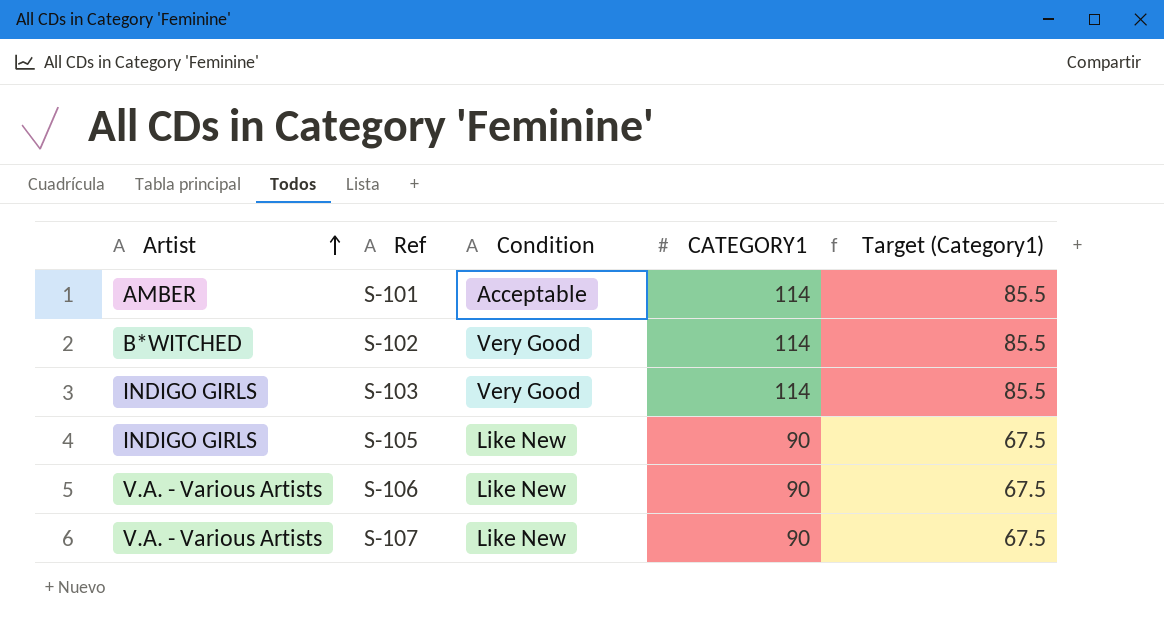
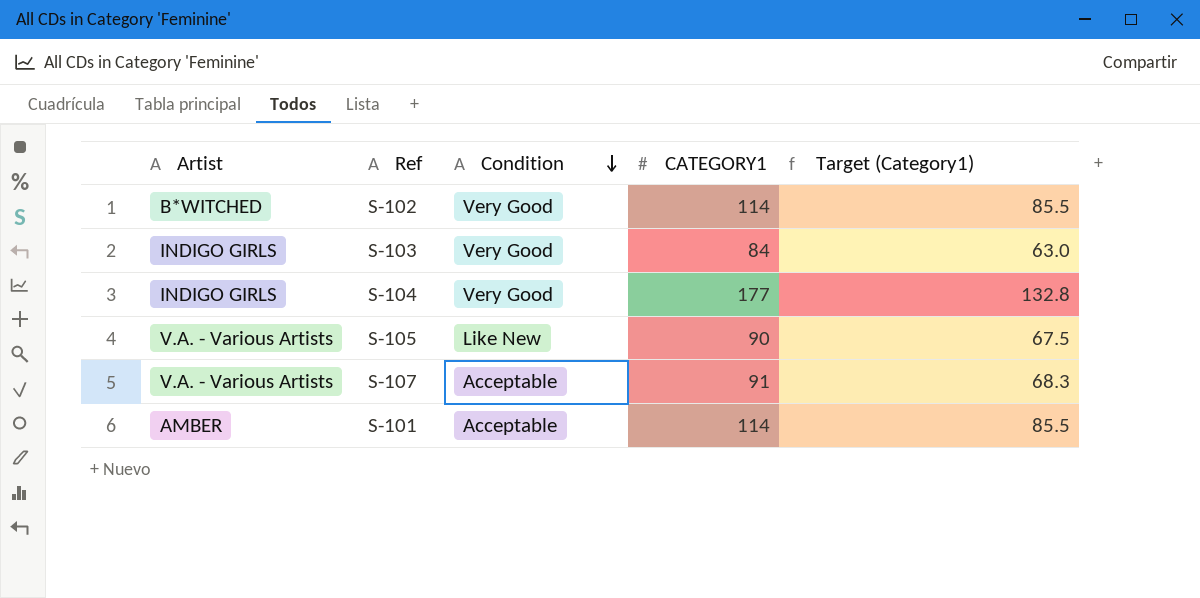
row order: Artist ascending -> Condition descending
row S-106: V.A. - Various Artists | Like New | 90 | 67.5 -> none
S-103 | CATEGORY1: 114 -> 84
S-103 | Target (Category1): 85.5 -> 63.0
row S-104: none -> INDIGO GIRLS | Very Good | 177 | 132.8
S-105 | Artist: INDIGO GIRLS -> V.A. - Various Artists
S-107 | Condition: Like New -> Acceptable
S-107 | CATEGORY1: 90 -> 91
S-107 | Target (Category1): 67.5 -> 68.3

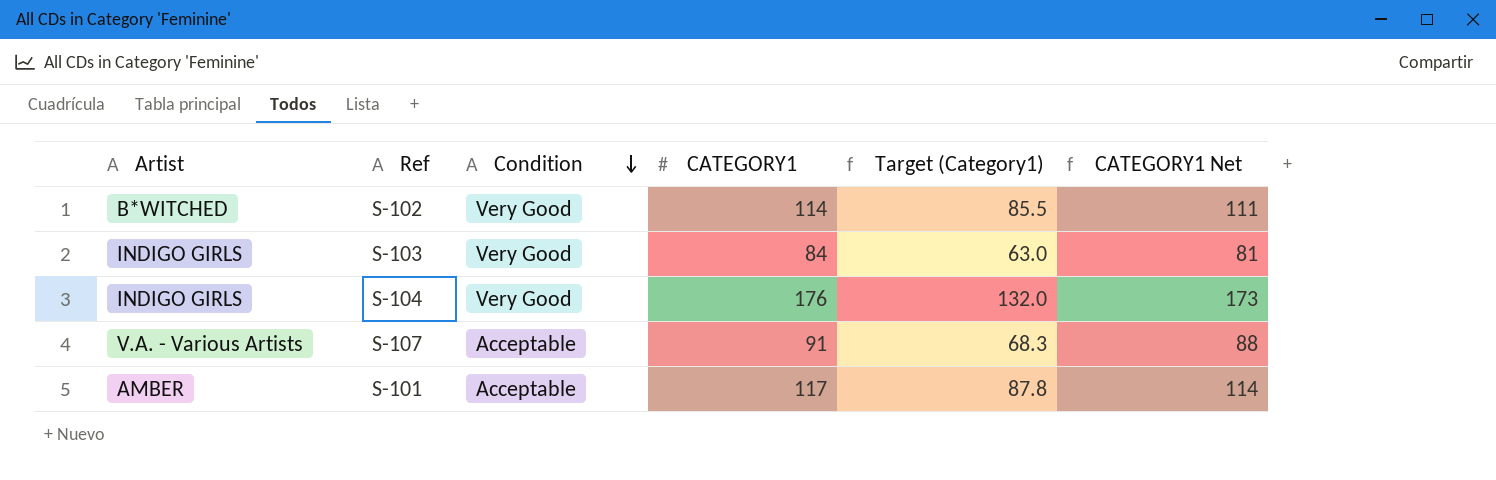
column CATEGORY1 Net | formula: none -> [CATEGORY1] - 3
row S-105: V.A. - Various Artists | Like New | 90 | 67.5 -> none
S-104 | CATEGORY1: 177 -> 176
S-104 | Target (Category1): 132.8 -> 132.0
S-101 | CATEGORY1: 114 -> 117
S-101 | Target (Category1): 85.5 -> 87.8

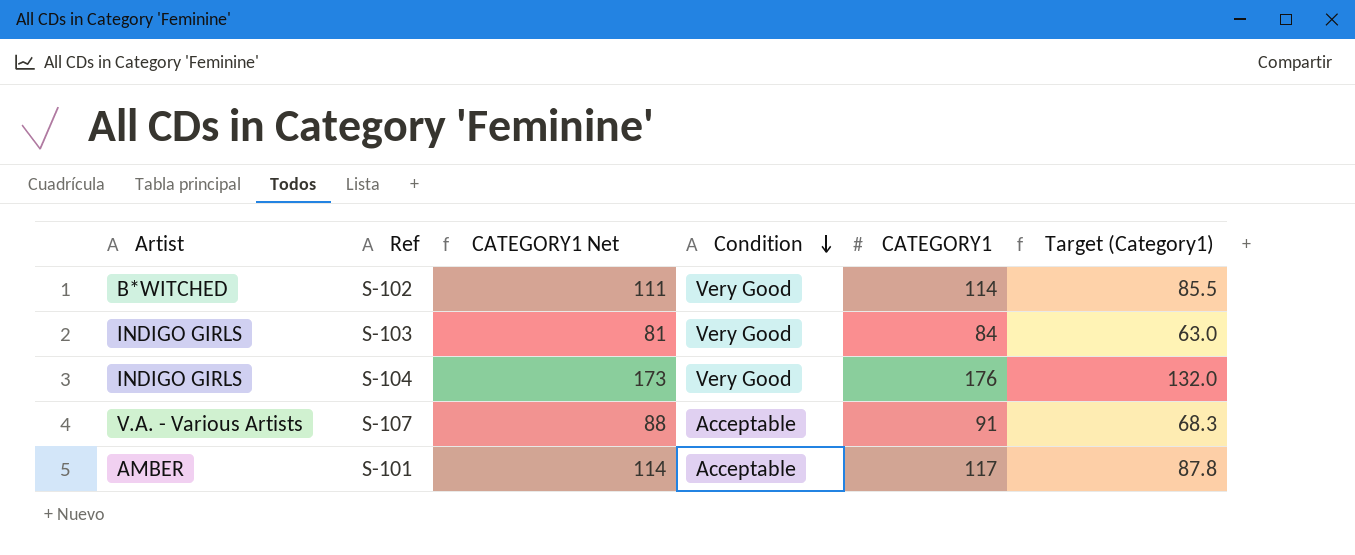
column CATEGORY1 Net | position: 6 -> 3

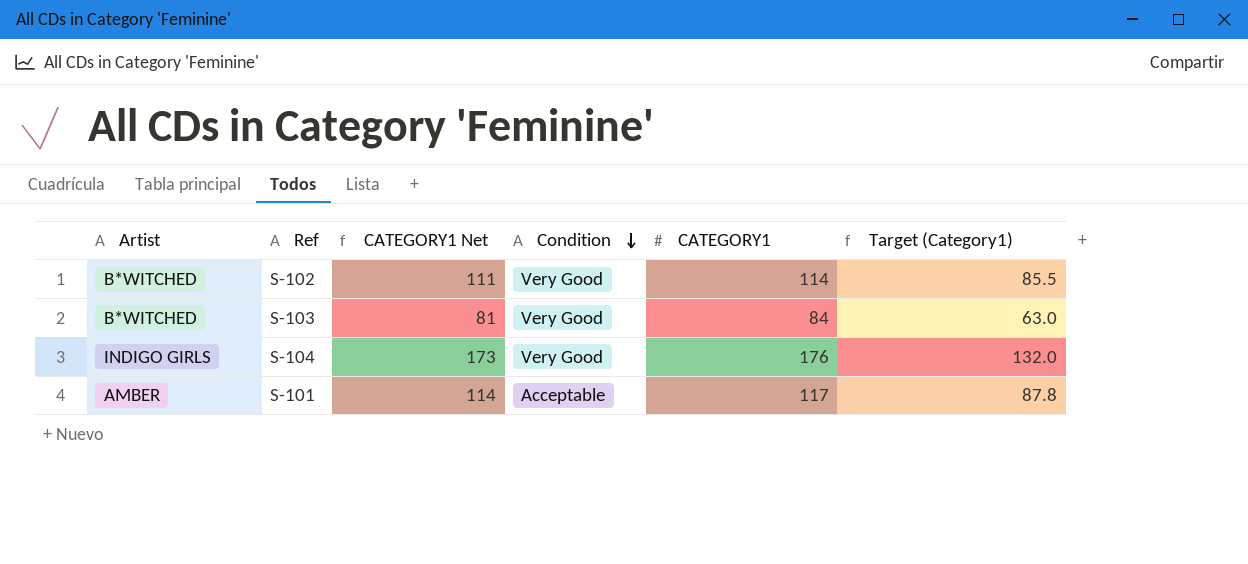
row S-107: V.A. - Various Artists | 88 | Acceptable | 91 | 68.3 -> none
S-103 | Artist: INDIGO GIRLS -> B*WITCHED

